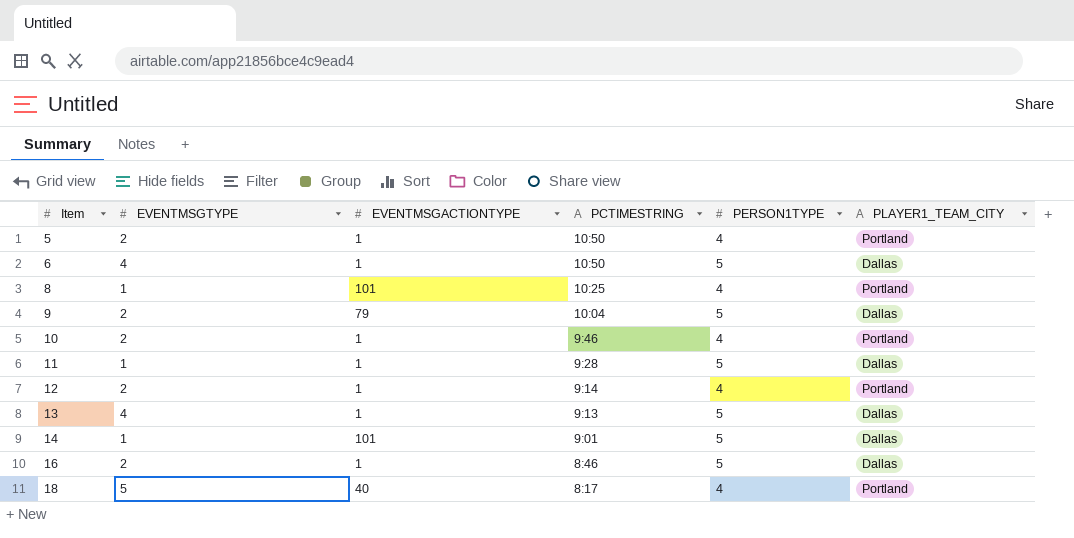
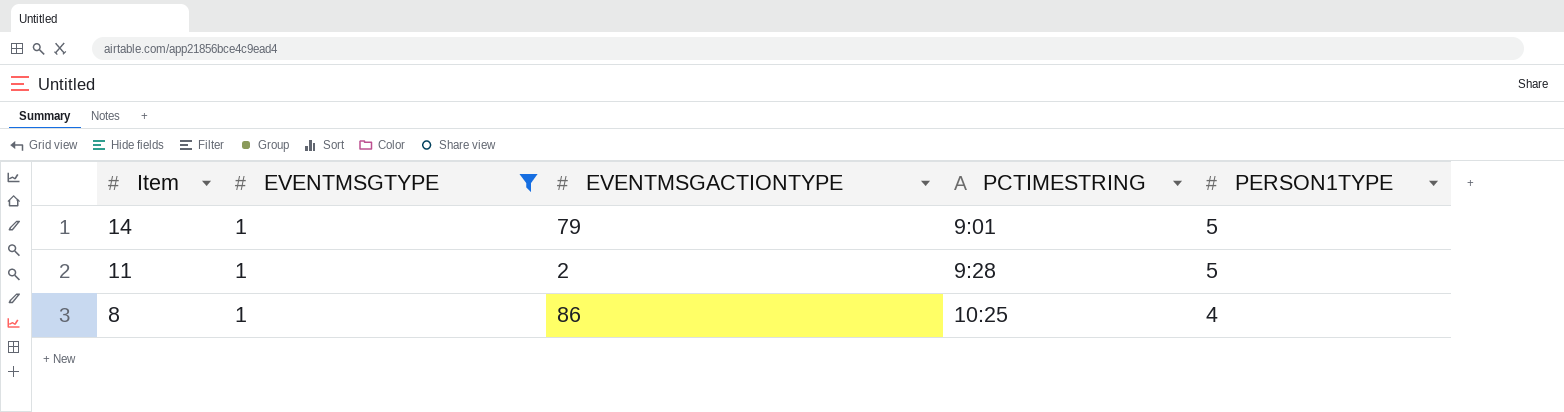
filter: none -> EVENTMSGTYPE = 1
row order: Item ascending -> Item descending
column PLAYER1_TEAM_CITY | position: 6 -> none
14 | EVENTMSGACTIONTYPE: 101 -> 79
11 | EVENTMSGACTIONTYPE: 1 -> 2
8 | EVENTMSGACTIONTYPE: 101 -> 86

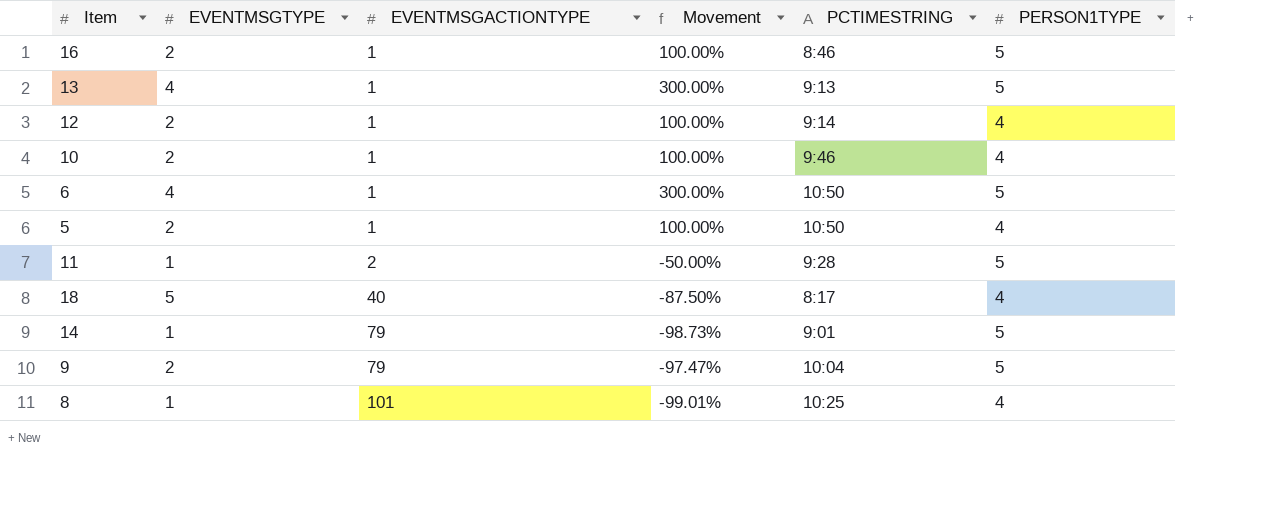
filter: EVENTMSGTYPE = 1 -> none
row order: Item descending -> EVENTMSGACTIONTYPE ascending
column Movement | formula: none -> ([EVENTMSGTYPE] - [EVENTMSGACTIONTYPE]) / [EVENTMSGACTIONTYPE]
8 | EVENTMSGACTIONTYPE: 86 -> 101

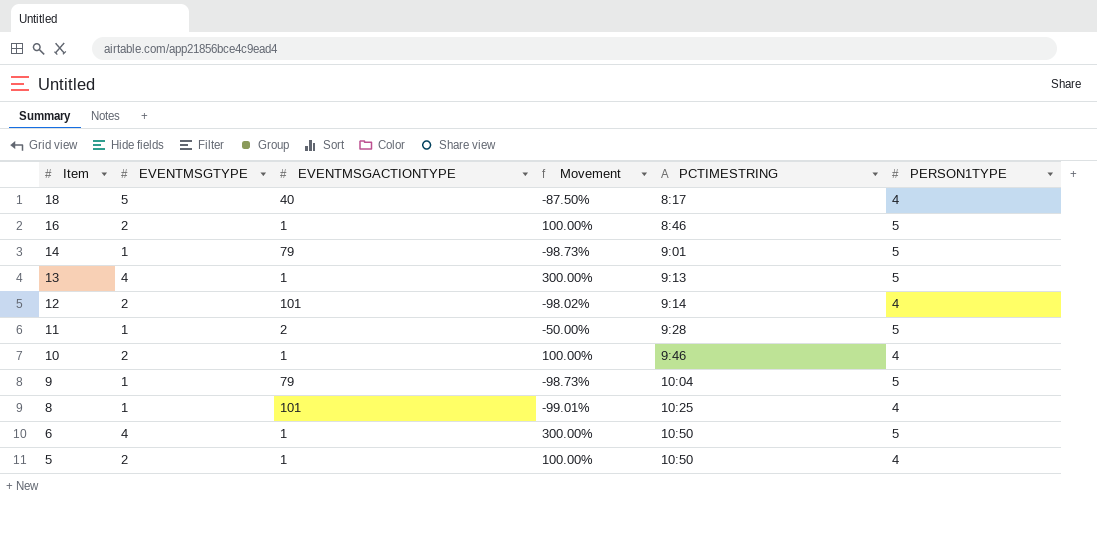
row order: EVENTMSGACTIONTYPE ascending -> Item descending
12 | EVENTMSGACTIONTYPE: 1 -> 101
12 | Movement: 100.00% -> -98.02%
9 | EVENTMSGTYPE: 2 -> 1
9 | Movement: -97.47% -> -98.73%

